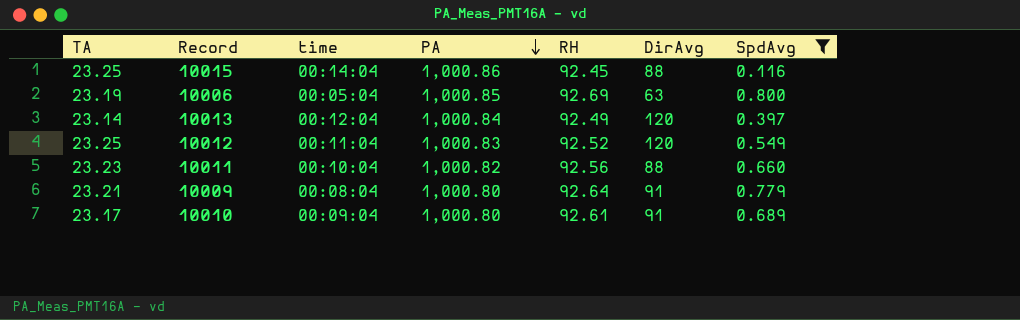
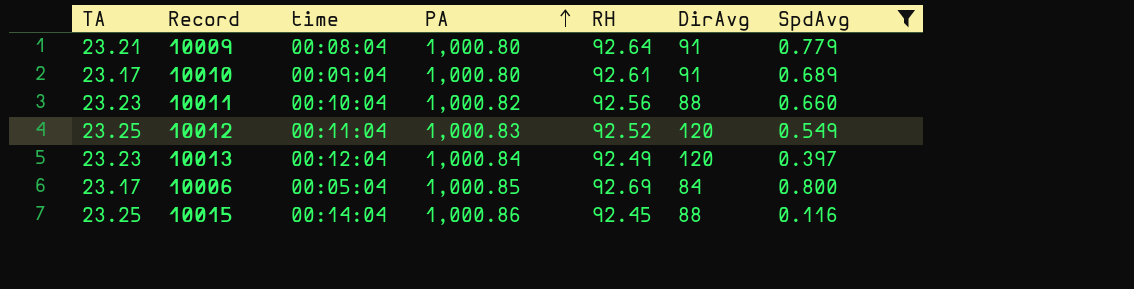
row order: PA descending -> PA ascending
10013 | TA: 23.14 -> 23.23
10006 | TA: 23.19 -> 23.17
10006 | DirAvg: 63 -> 84

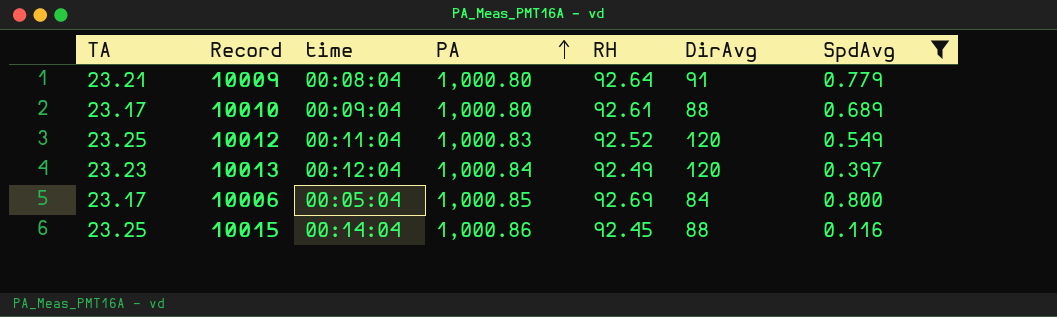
row 10011: 23.23 | 00:10:04 | 1,000.82 | 92.56 | 88 | 0.660 -> none
10010 | DirAvg: 91 -> 88

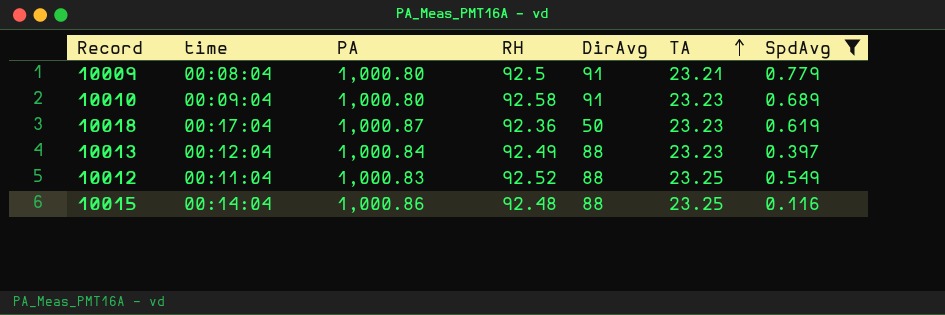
row order: PA ascending -> TA ascending
column TA | position: 1 -> 6
row 10006: 23.17 | 00:05:04 | 1,000.85 | 92.69 | 84 | 0.800 -> none
10009 | RH: 92.64 -> 92.5
10010 | RH: 92.61 -> 92.58
10010 | DirAvg: 88 -> 91
10010 | TA: 23.17 -> 23.23
row 10018: none -> 00:17:04 | 1,000.87 | 92.36 | 50 | 23.23 | 0.619
10013 | DirAvg: 120 -> 88
10012 | DirAvg: 120 -> 88
10015 | RH: 92.45 -> 92.48

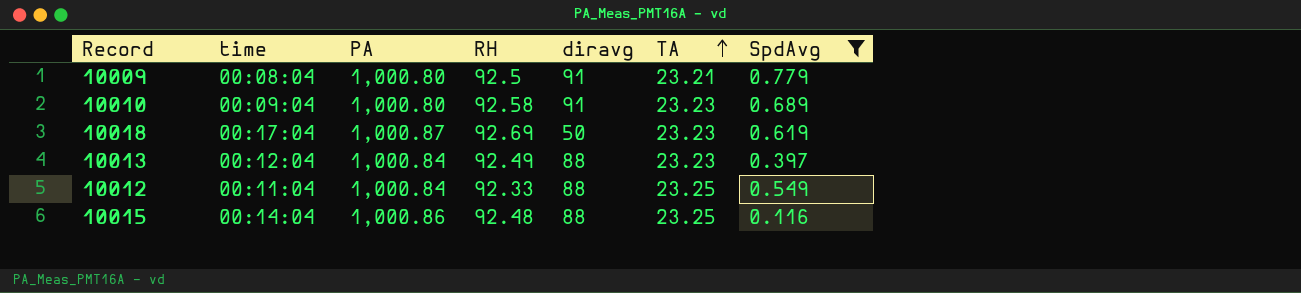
column name: DirAvg -> diravg
10018 | RH: 92.36 -> 92.69
10012 | PA: 1,000.83 -> 1,000.84
10012 | RH: 92.52 -> 92.33

